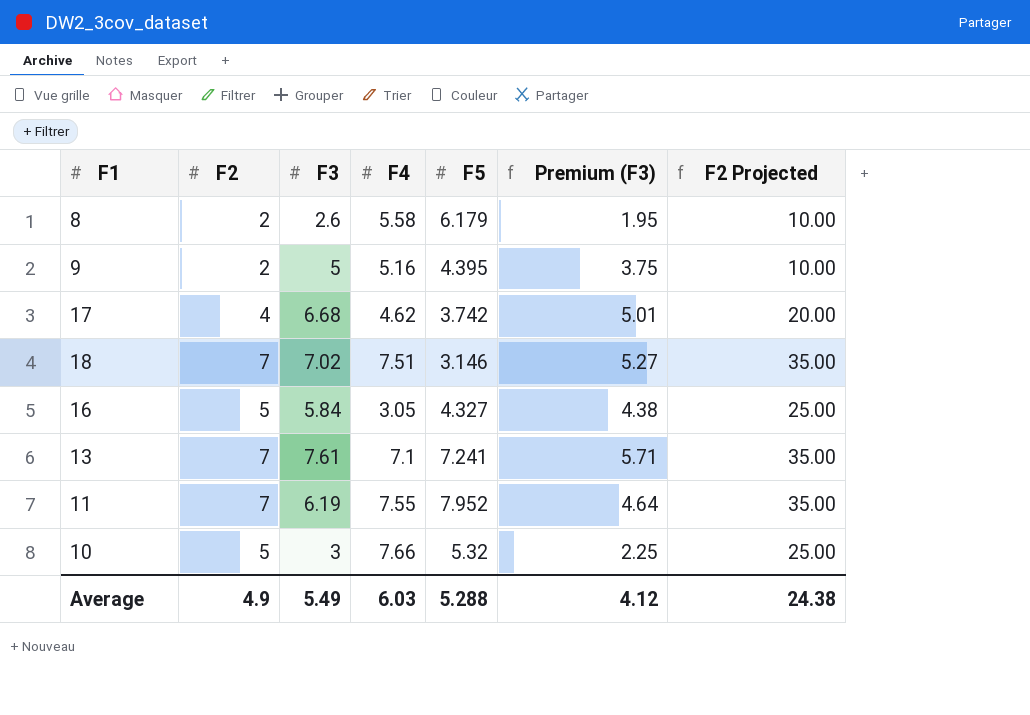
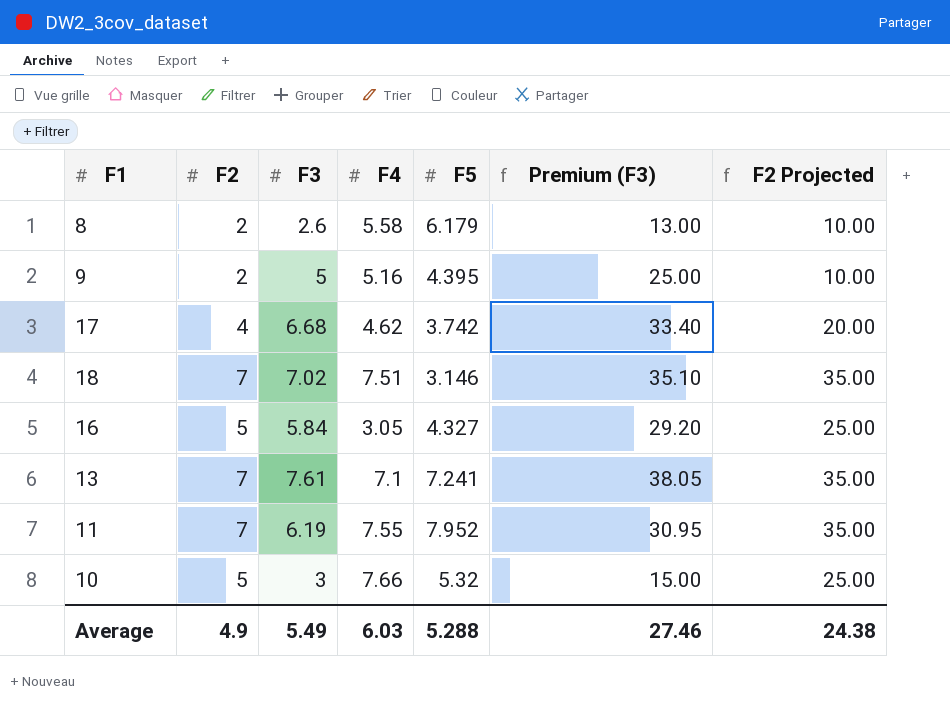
column Premium (F3) | formula: [F3] * 0.75 -> [F3] * 5
Average | Premium (F3): 4.12 -> 27.46

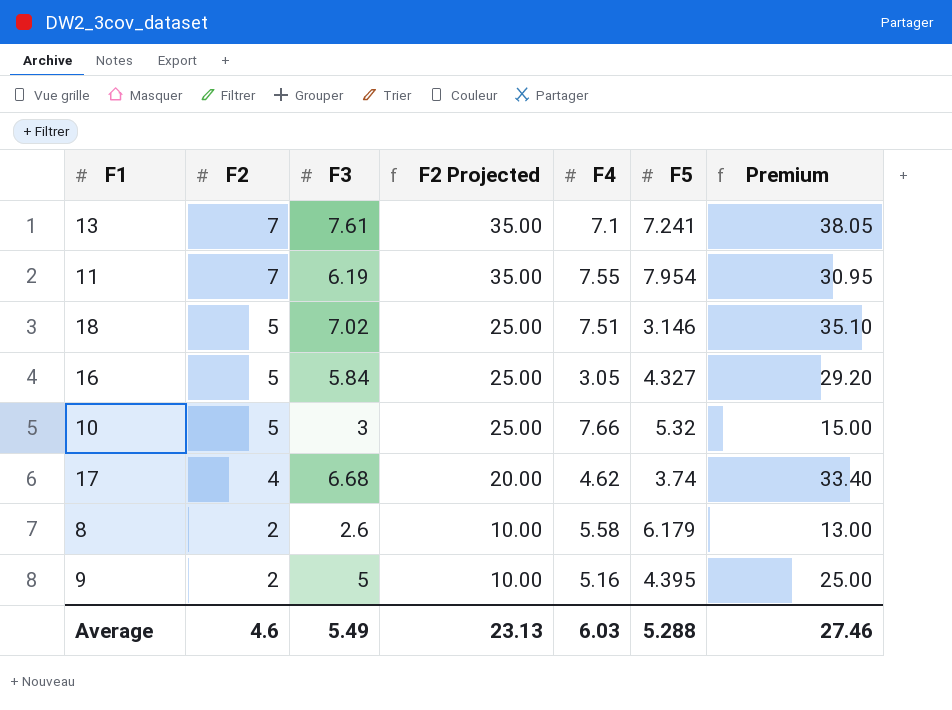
row order: none -> F2 descending
column F2 Projected | position: 7 -> 4
column name: Premium (F3) -> Premium
11 | F5: 7.952 -> 7.954
18 | F2: 7 -> 5
18 | F2 Projected: 35.00 -> 25.00
17 | F5: 3.742 -> 3.74
Average | F2: 4.9 -> 4.6
Average | F2 Projected: 24.38 -> 23.13

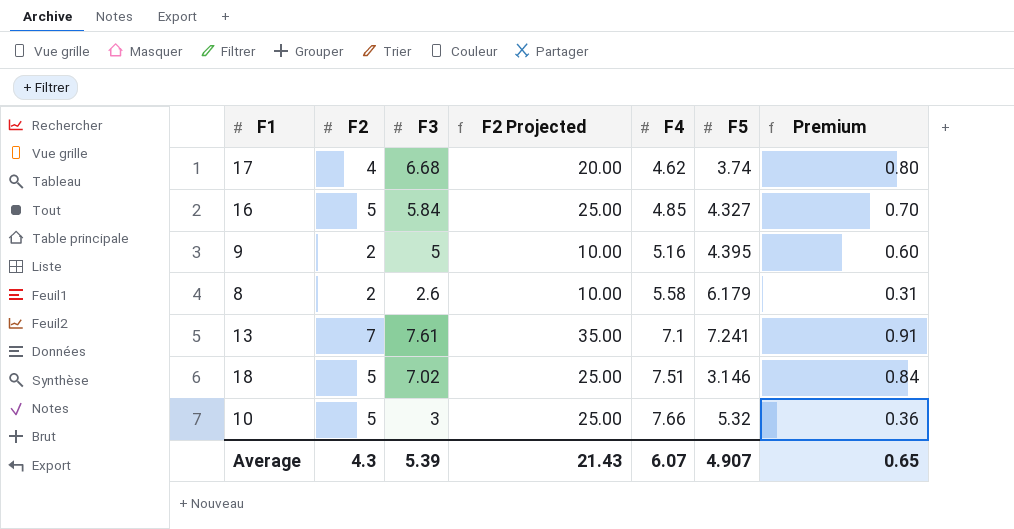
row order: F2 descending -> F4 ascending
column Premium | formula: [F3] * 5 -> [F3] * 0.12
row 11: 7 | 6.19 | 35.00 | 7.55 | 7.954 | 30.95 -> none
16 | F4: 3.05 -> 4.85
Average | F2: 4.6 -> 4.3
Average | F3: 5.49 -> 5.39
Average | F2 Projected: 23.13 -> 21.43
Average | F4: 6.03 -> 6.07
Average | F5: 5.288 -> 4.907
Average | Premium: 27.46 -> 0.65

